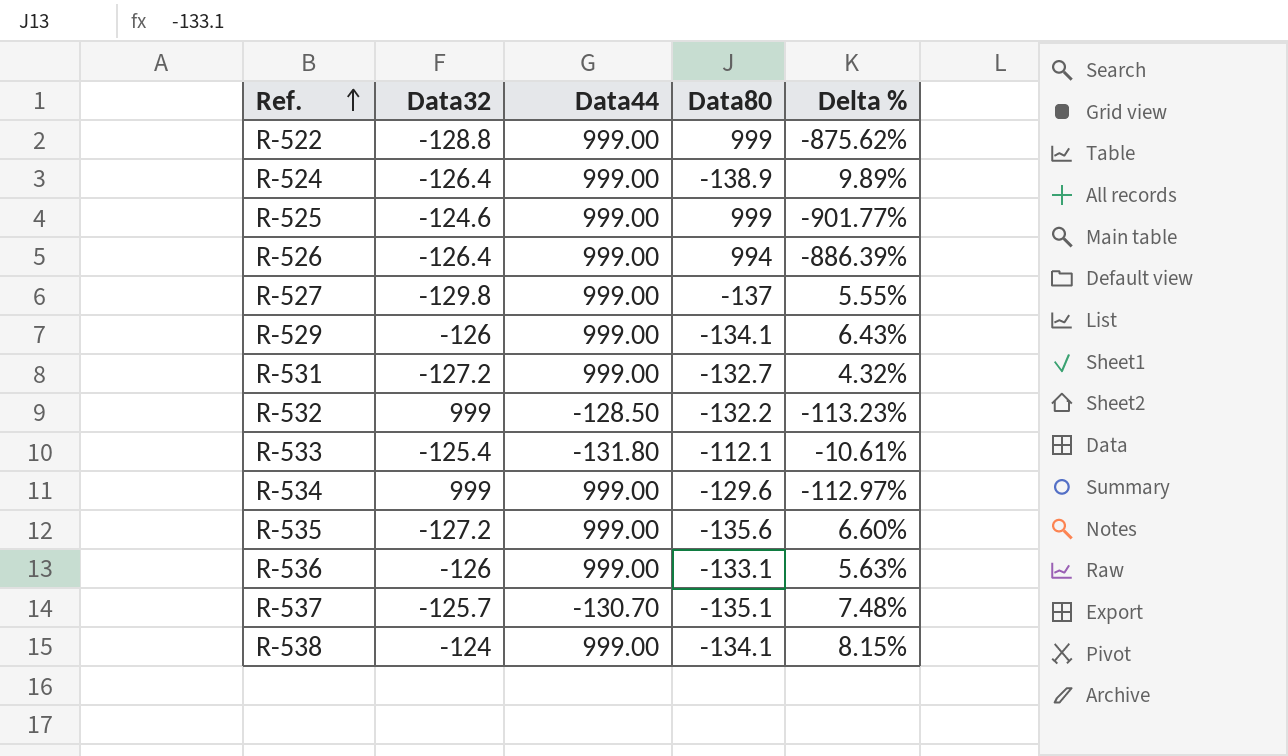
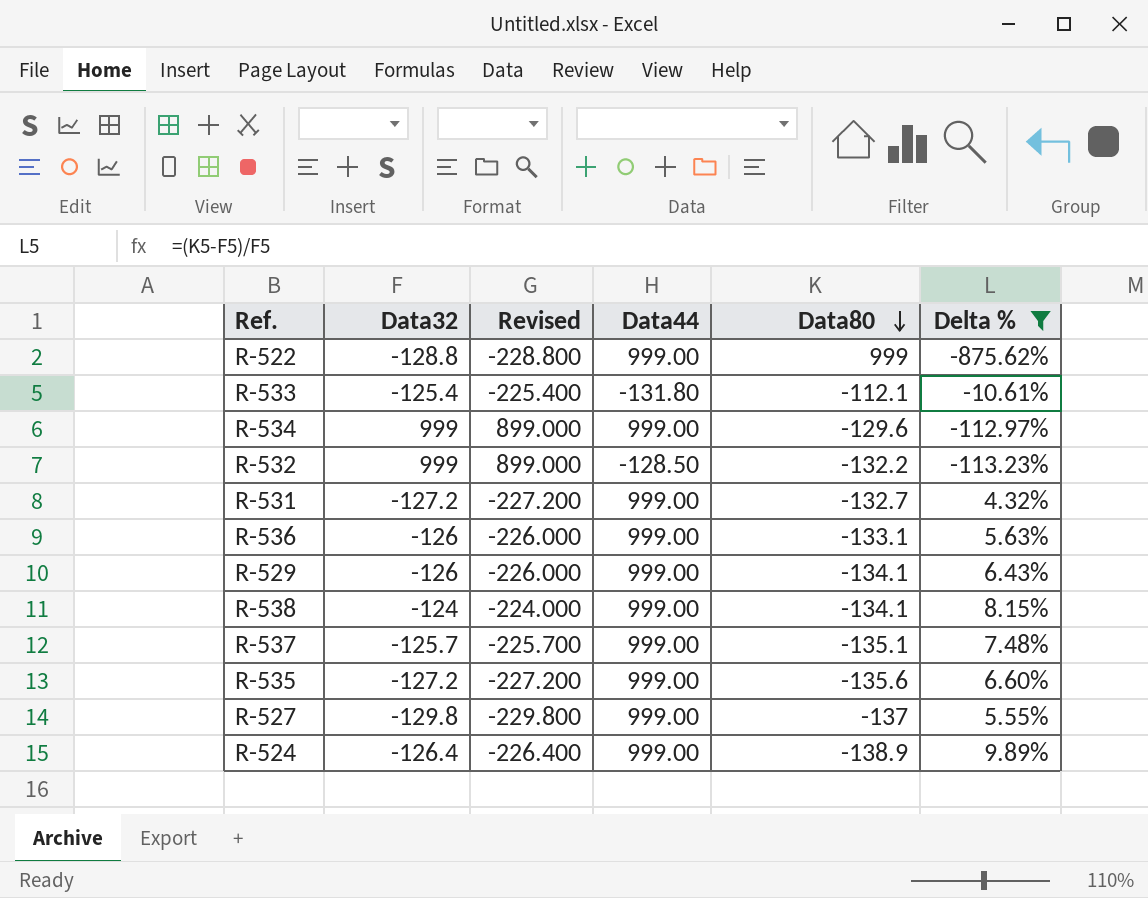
filter: none -> Delta % >= -875.62%
row order: Ref. ascending -> Data80 descending
column Revised | formula: none -> [Data32] - 100
R-537 | Data44: -130.70 -> 999.00

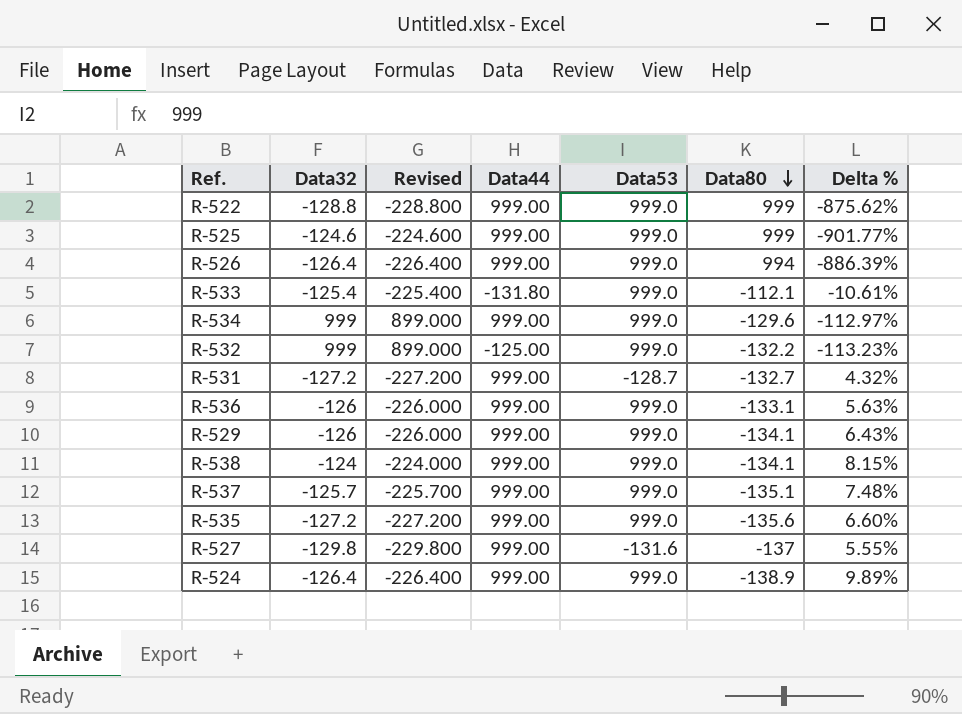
filter: Delta % >= -875.62% -> none
column Data53 | position: none -> 5
R-532 | Data44: -128.50 -> -125.00

